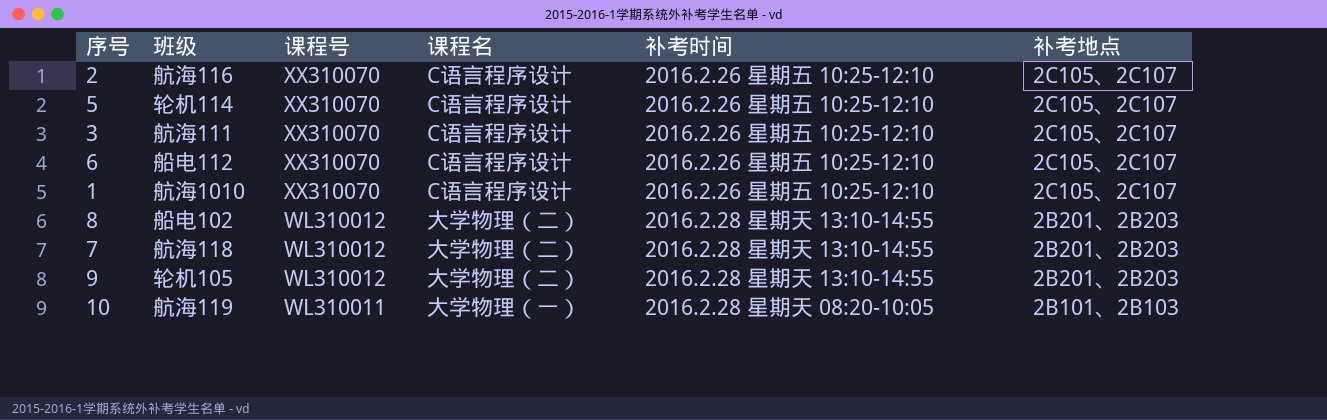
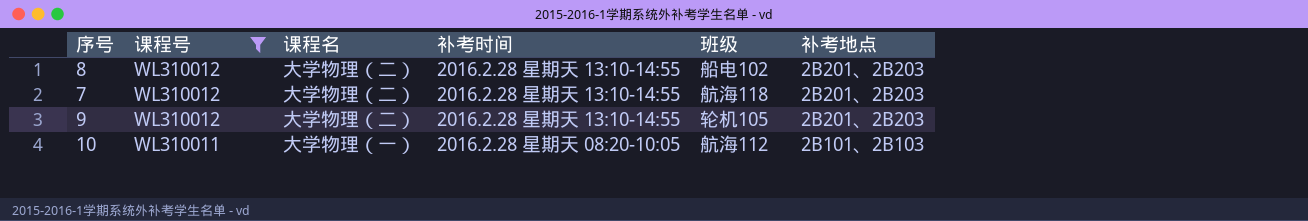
filter: none -> 课程号 != XX310070
column 班级 | position: 2 -> 5
10 | 班级: 航海119 -> 航海112

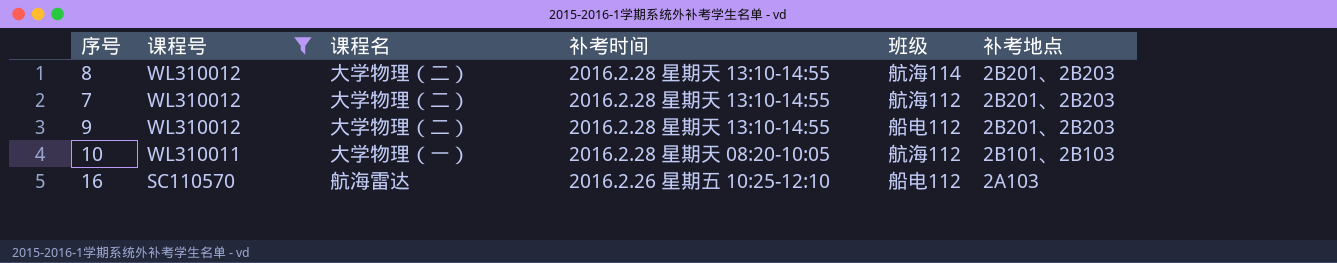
8 | 班级: 船电102 -> 航海114
7 | 班级: 航海118 -> 航海112
9 | 班级: 轮机105 -> 船电112
row 16: none -> SC110570 | 航海雷达 | 2016.2.26 星期五 10:25-12:10 | 船电112 | 2A103

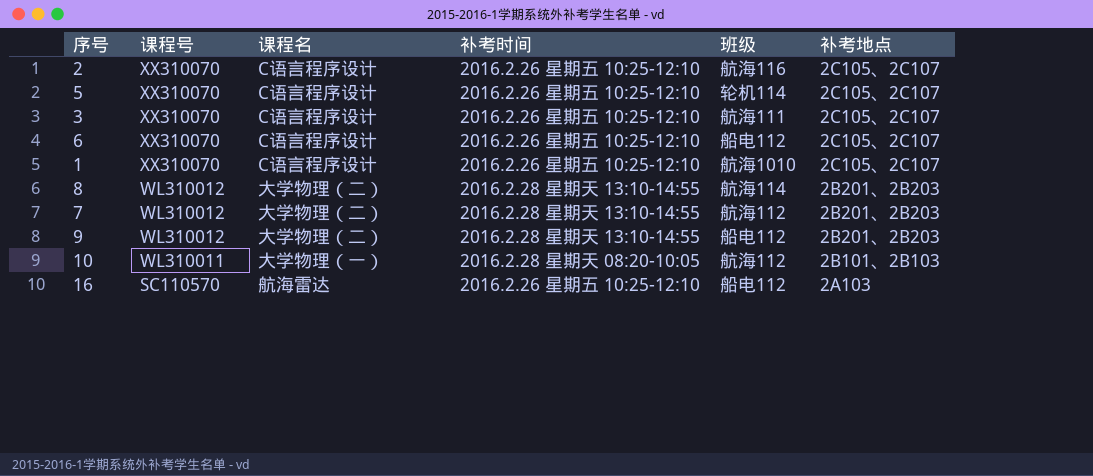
filter: 课程号 != XX310070 -> none

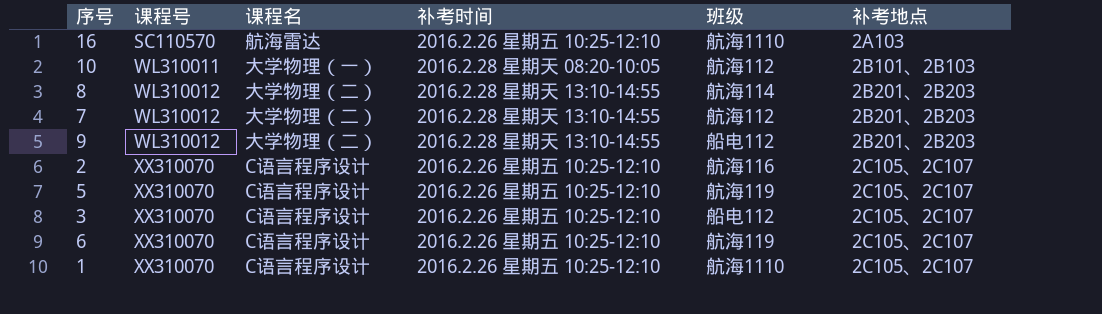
row order: 课程号 descending -> 课程号 ascending
16 | 班级: 船电112 -> 航海1110
5 | 班级: 轮机114 -> 航海119
3 | 班级: 航海111 -> 船电112
6 | 班级: 船电112 -> 航海119
1 | 班级: 航海1010 -> 航海1110

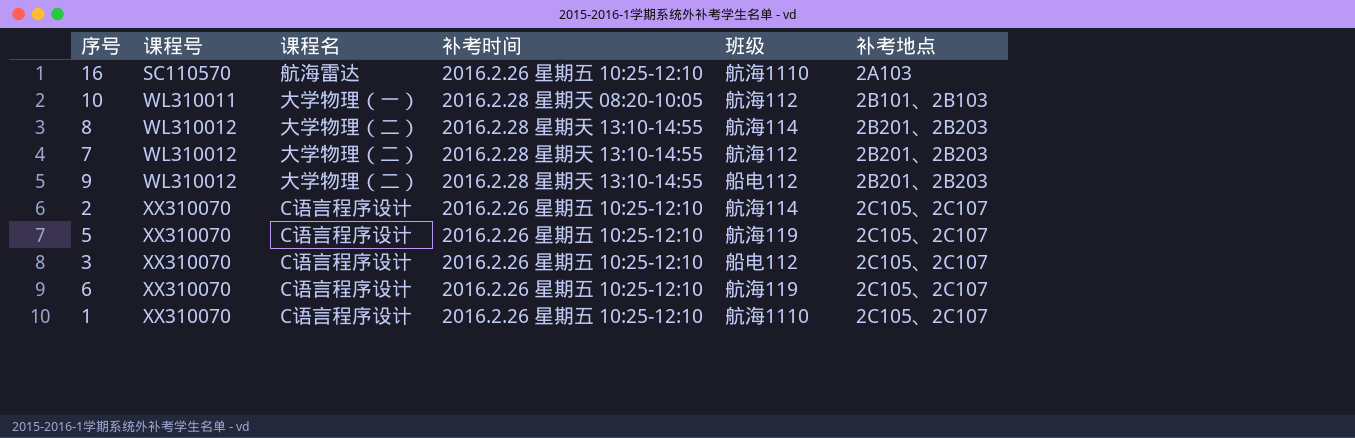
2 | 班级: 航海116 -> 航海114

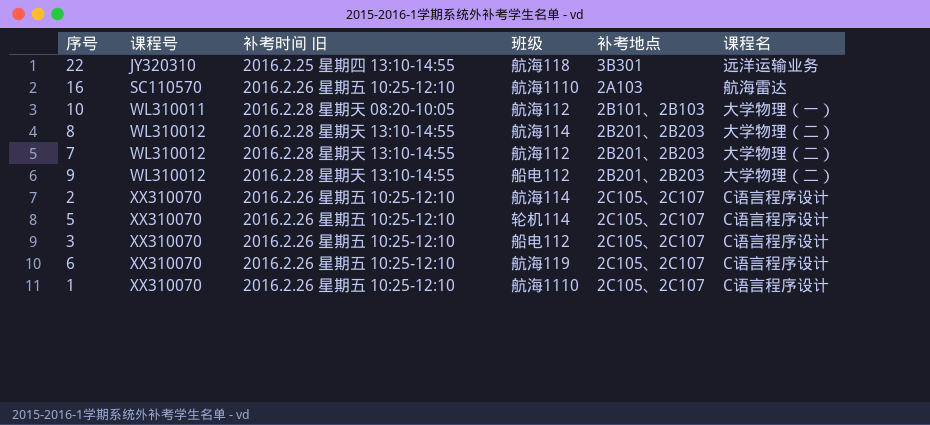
column name: 补考时间 -> 补考时间 旧
column 课程名 | position: 3 -> 6
row 22: none -> JY320310 | 2016.2.25 星期四 13:10-14:55 | 航海118 | 3B301 | 远洋运输业务
5 | 班级: 航海119 -> 轮机114

